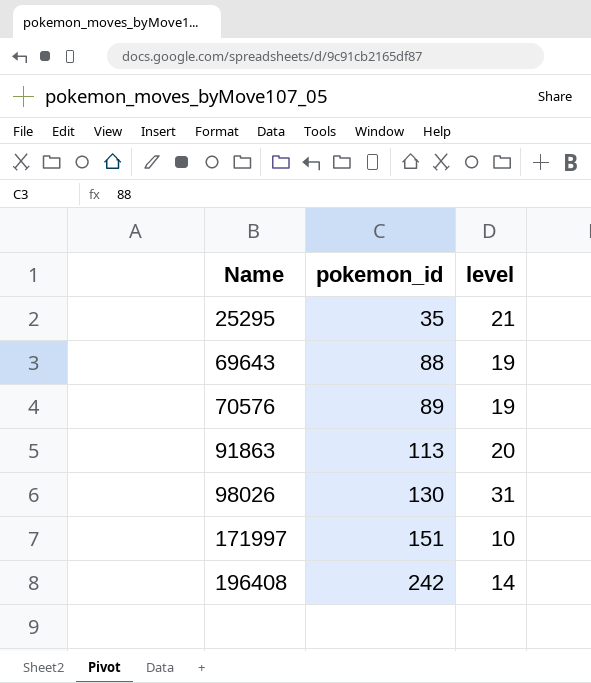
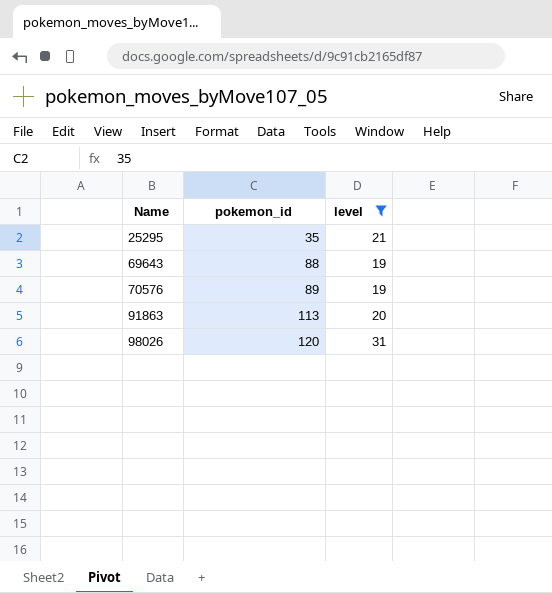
filter: none -> level >= 19
98026 | pokemon_id: 130 -> 120

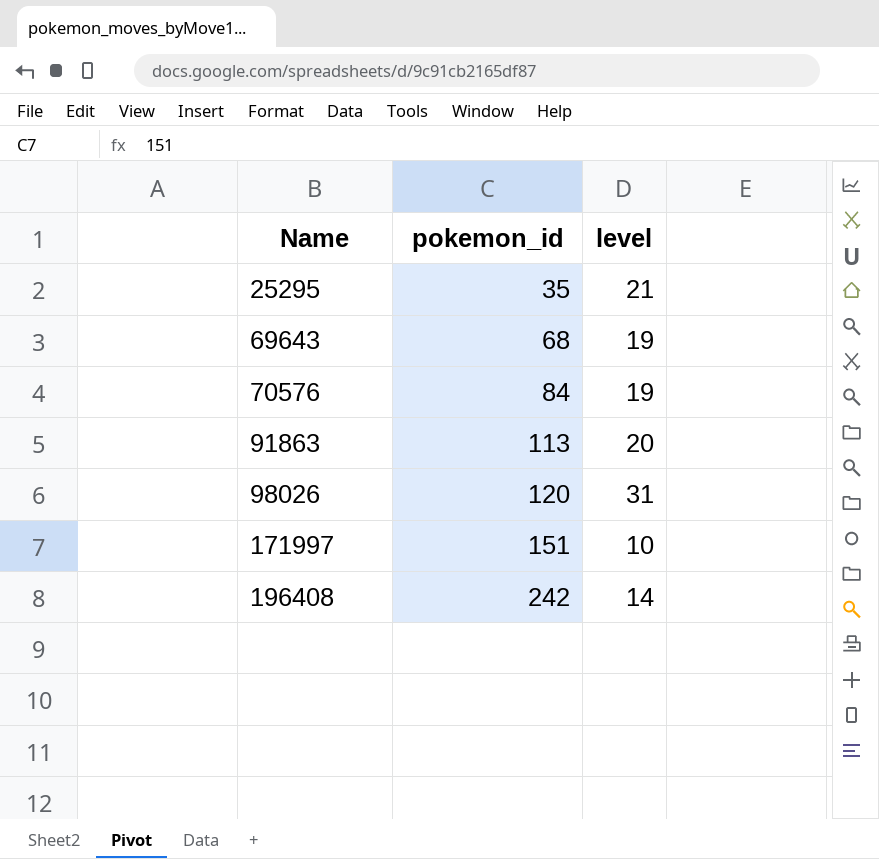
filter: level >= 19 -> none
69643 | pokemon_id: 88 -> 68
70576 | pokemon_id: 89 -> 84

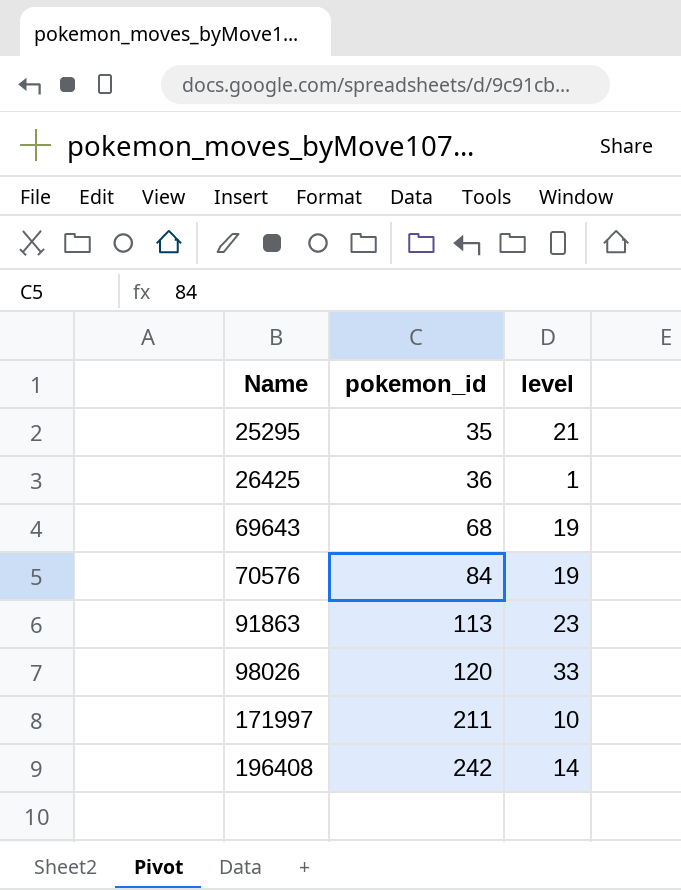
row 26425: none -> 36 | 1
91863 | level: 20 -> 23
98026 | level: 31 -> 33
171997 | pokemon_id: 151 -> 211

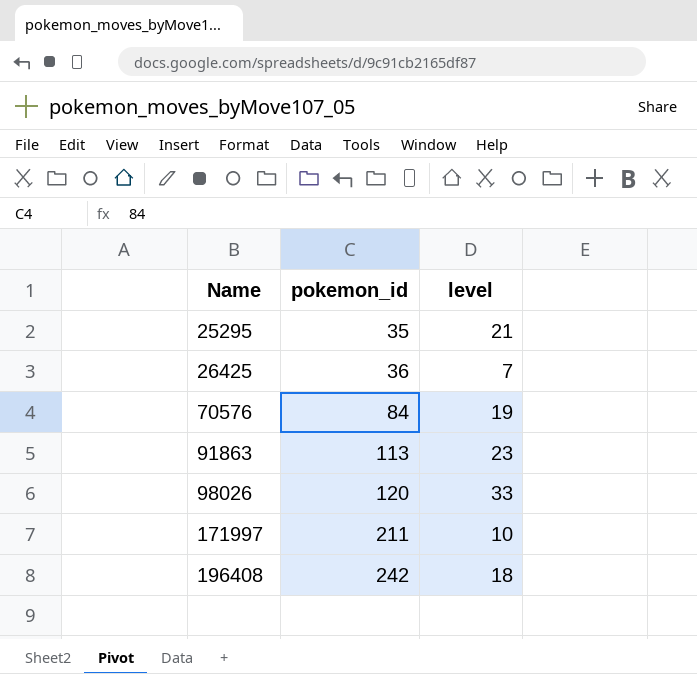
row 69643: 68 | 19 -> none
26425 | level: 1 -> 7
196408 | level: 14 -> 18

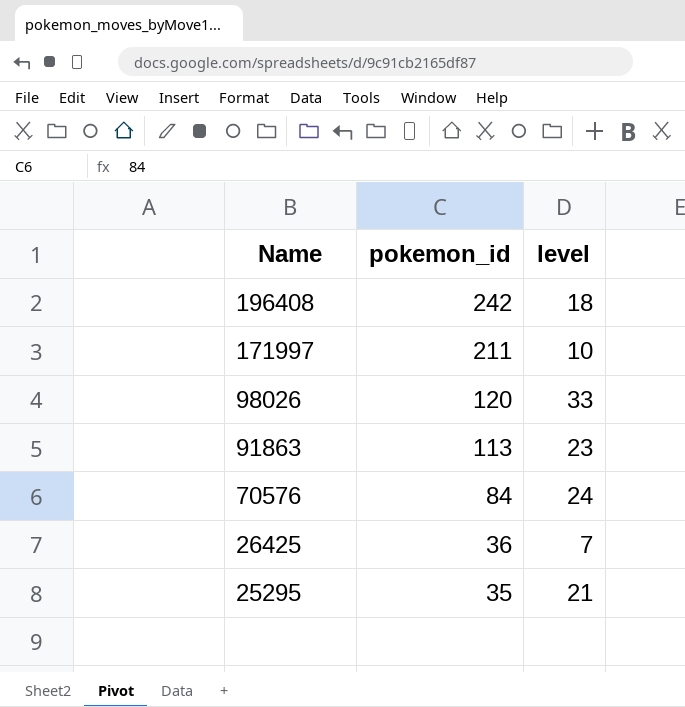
row order: Name ascending -> Name descending
70576 | level: 19 -> 24

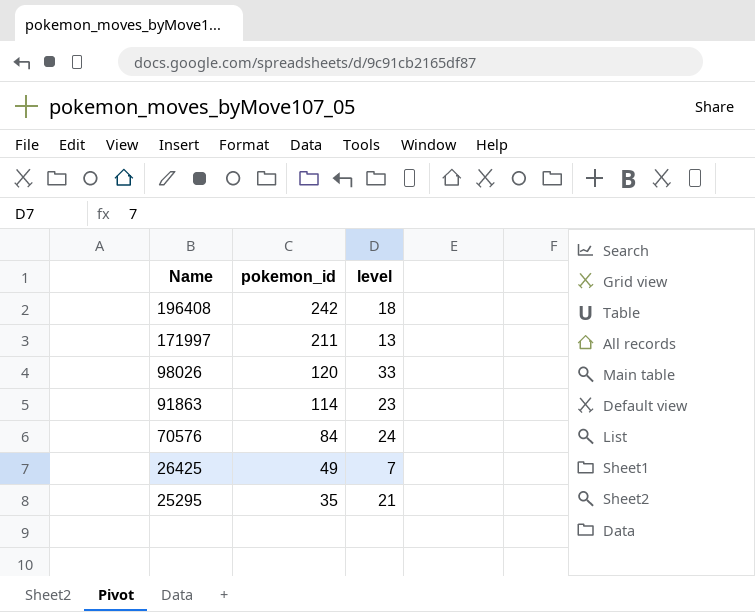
171997 | level: 10 -> 13
91863 | pokemon_id: 113 -> 114
26425 | pokemon_id: 36 -> 49

